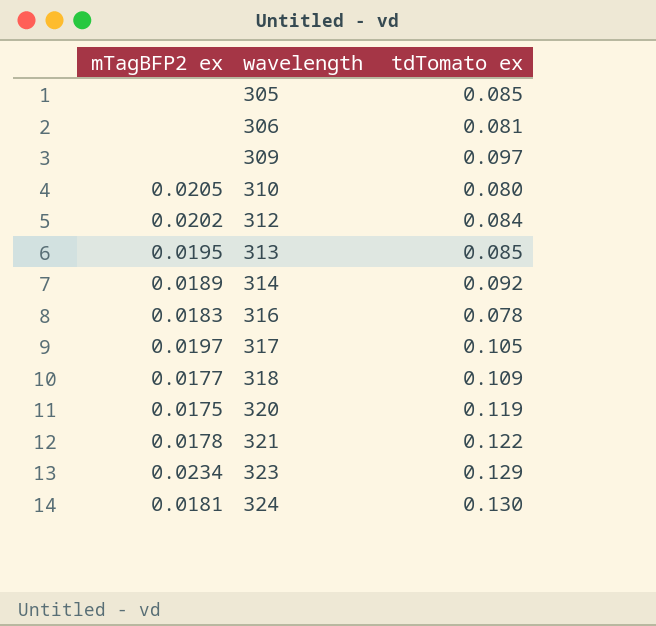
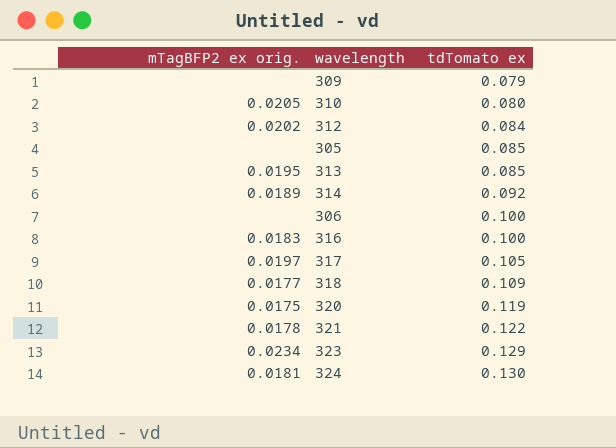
row order: wavelength ascending -> tdTomato ex ascending
column name: mTagBFP2 ex -> mTagBFP2 ex orig.
309 | tdTomato ex: 0.097 -> 0.079
306 | tdTomato ex: 0.081 -> 0.100
316 | tdTomato ex: 0.078 -> 0.100

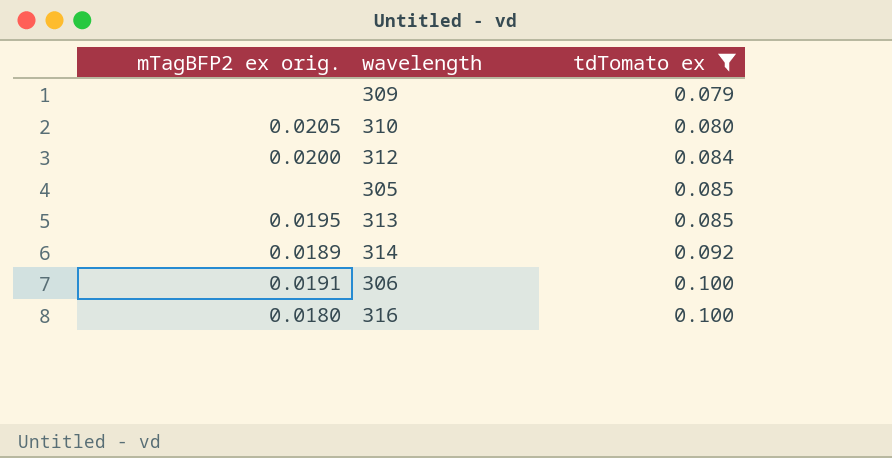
filter: none -> tdTomato ex <= 0.100
312 | mTagBFP2 ex orig.: 0.0202 -> 0.0200
306 | mTagBFP2 ex orig.: none -> 0.0191
316 | mTagBFP2 ex orig.: 0.0183 -> 0.0180

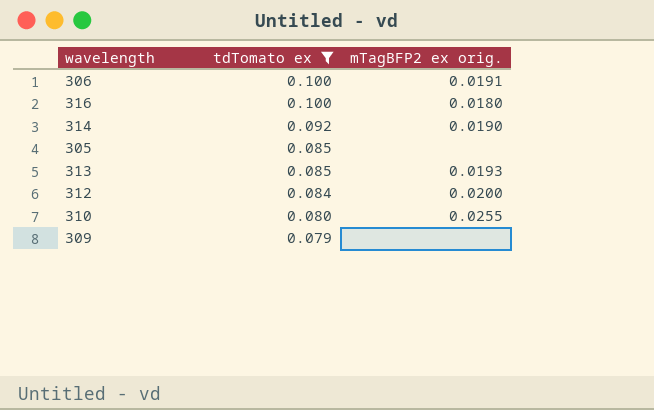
row order: tdTomato ex ascending -> tdTomato ex descending
column mTagBFP2 ex orig. | position: 1 -> 3
314 | mTagBFP2 ex orig.: 0.0189 -> 0.0190
313 | mTagBFP2 ex orig.: 0.0195 -> 0.0193
310 | mTagBFP2 ex orig.: 0.0205 -> 0.0255

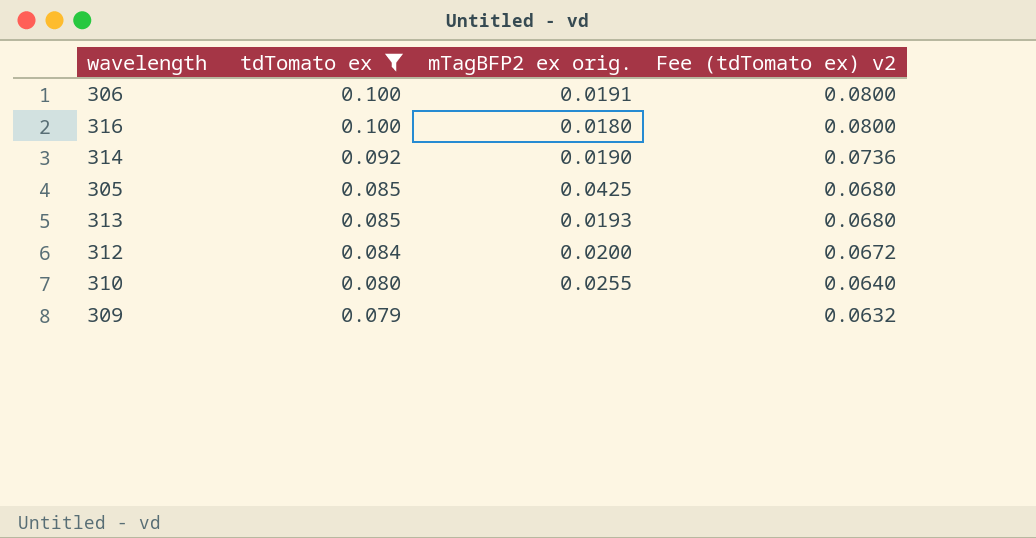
column Fee (tdTomato ex) v2 | formula: none -> [tdTomato ex] * 0.8
305 | mTagBFP2 ex orig.: none -> 0.0425

